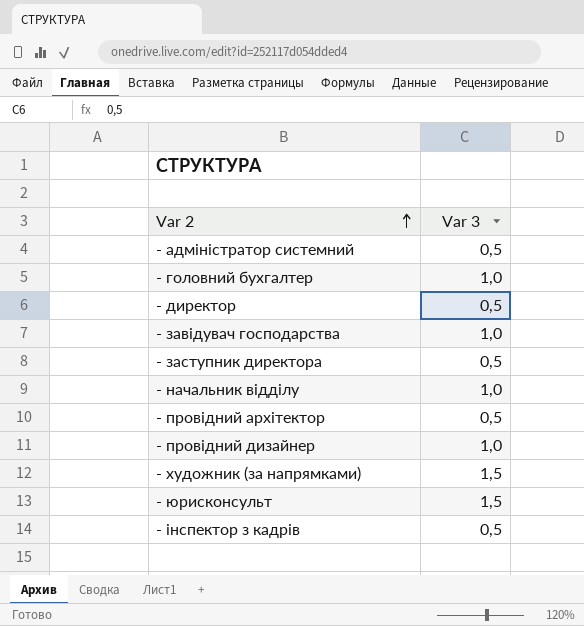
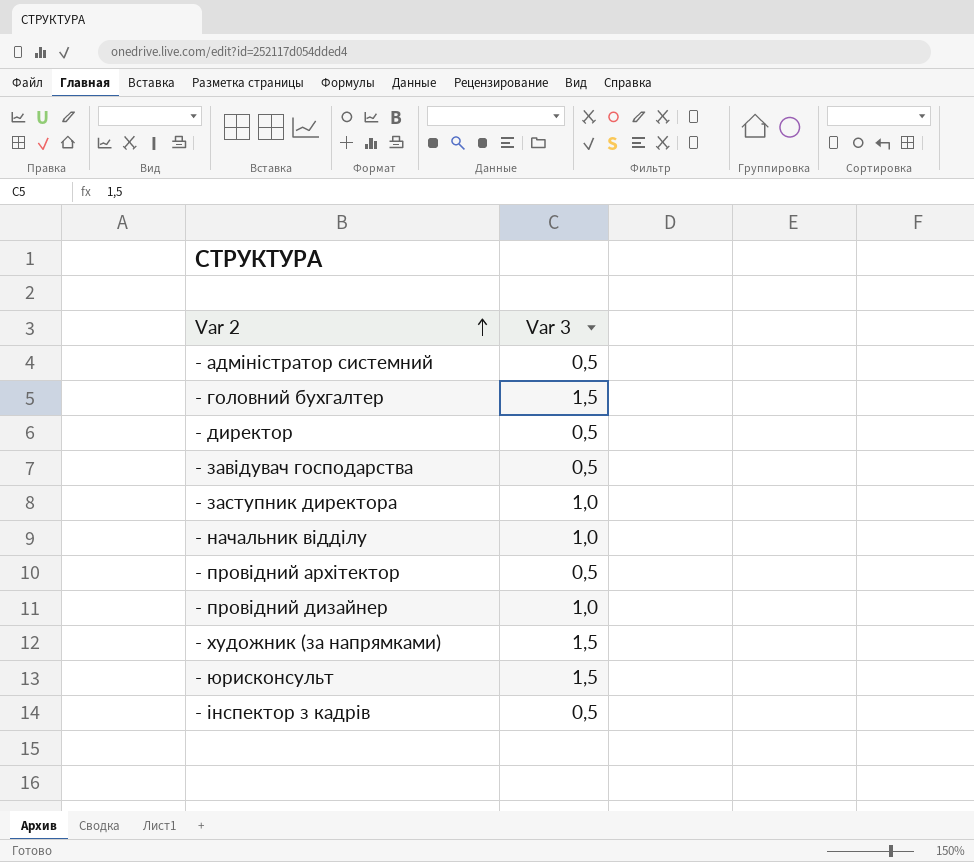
- головний бухгалтер | Var 3: 1,0 -> 1,5
- завідувач господарства | Var 3: 1,0 -> 0,5
- заступник директора | Var 3: 0,5 -> 1,0

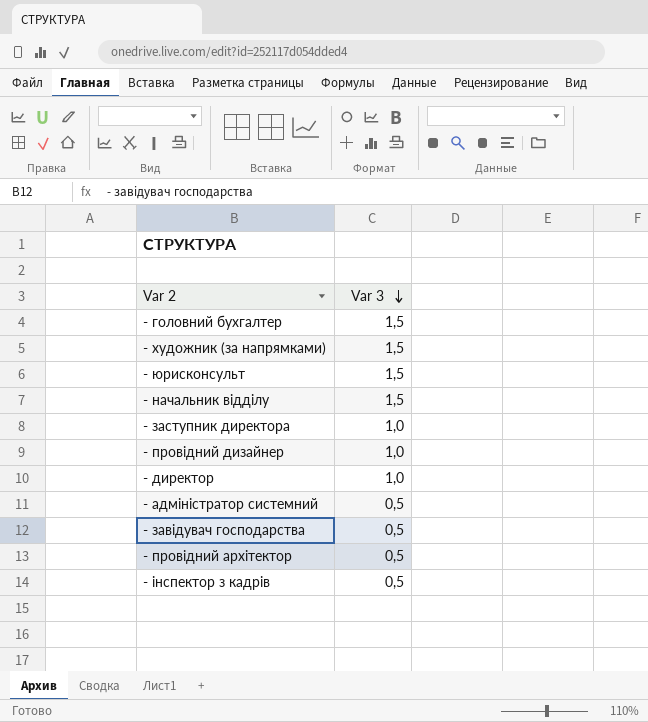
row order: Var 2 ascending -> Var 3 descending
- начальник відділу | Var 3: 1,0 -> 1,5
- директор | Var 3: 0,5 -> 1,0

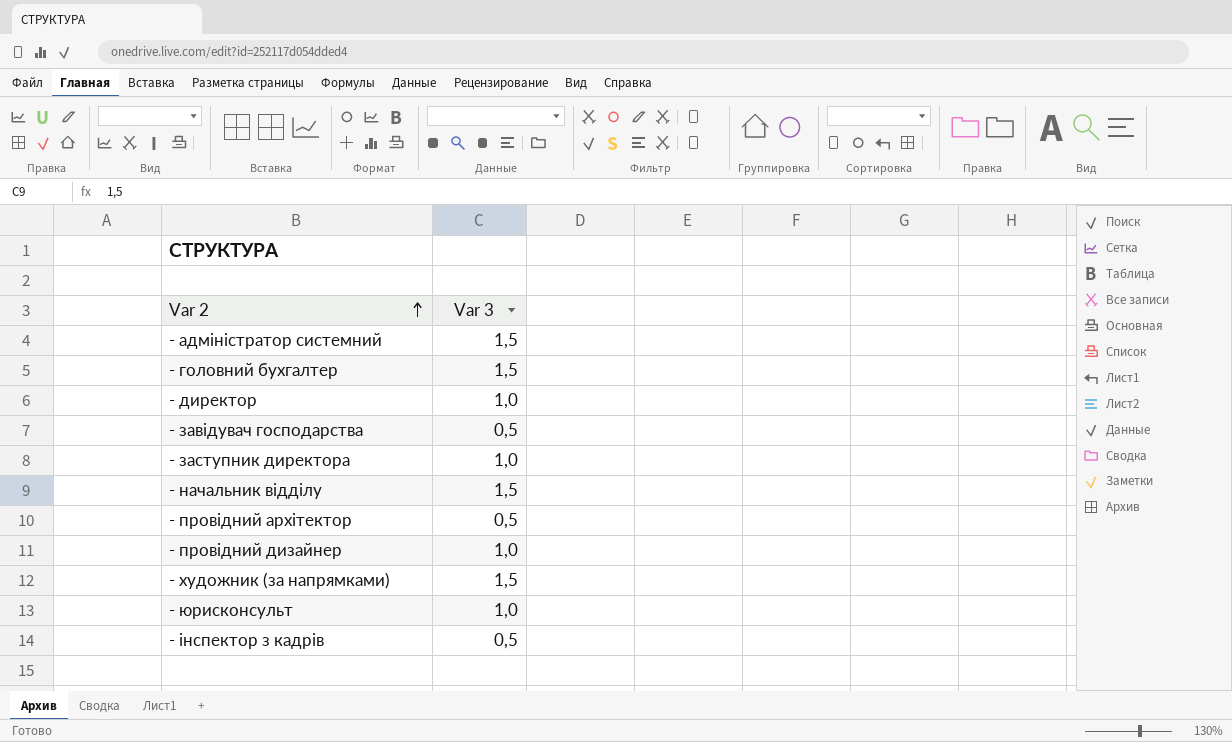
row order: Var 3 descending -> Var 2 ascending
- адміністратор системний | Var 3: 0,5 -> 1,5
- юрисконсульт | Var 3: 1,5 -> 1,0

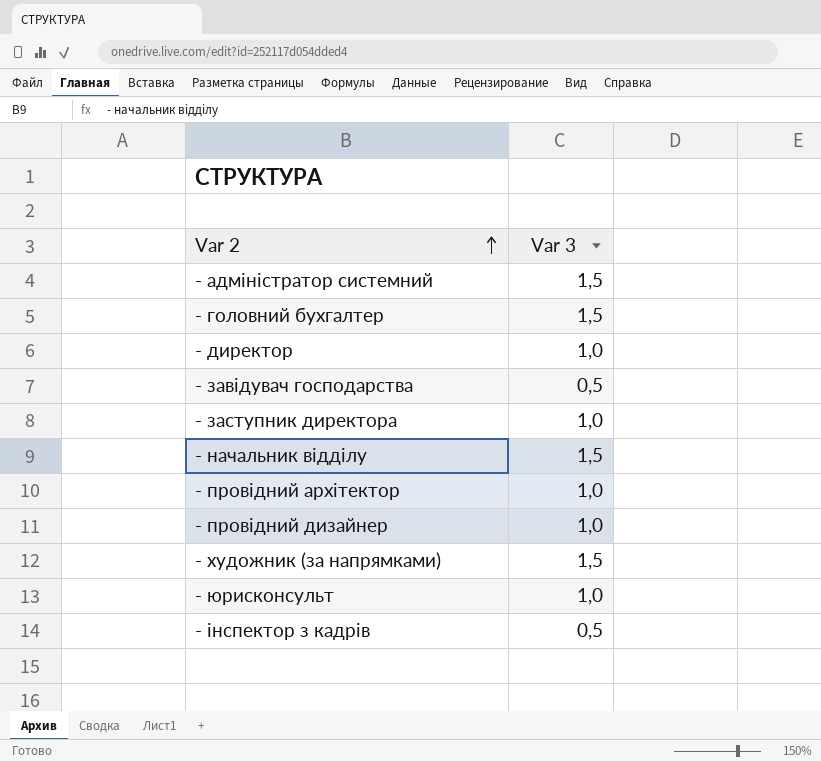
- провідний архітектор | Var 3: 0,5 -> 1,0

